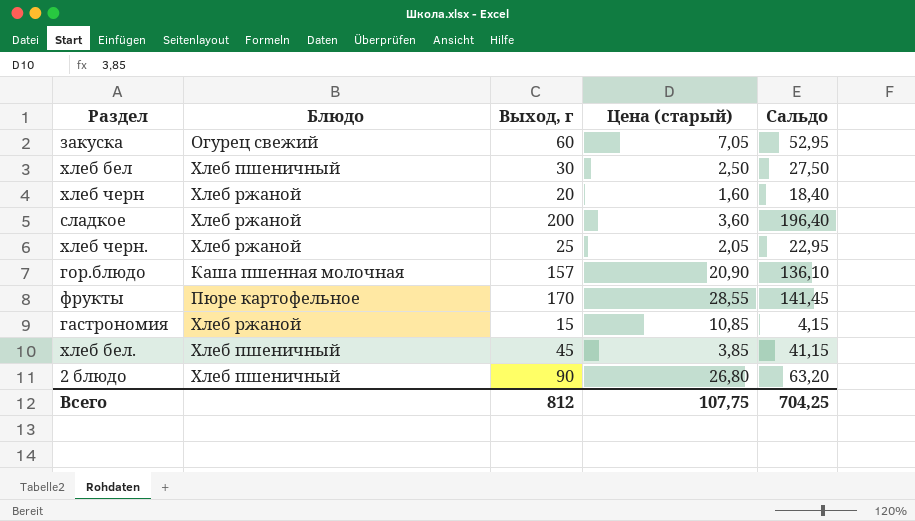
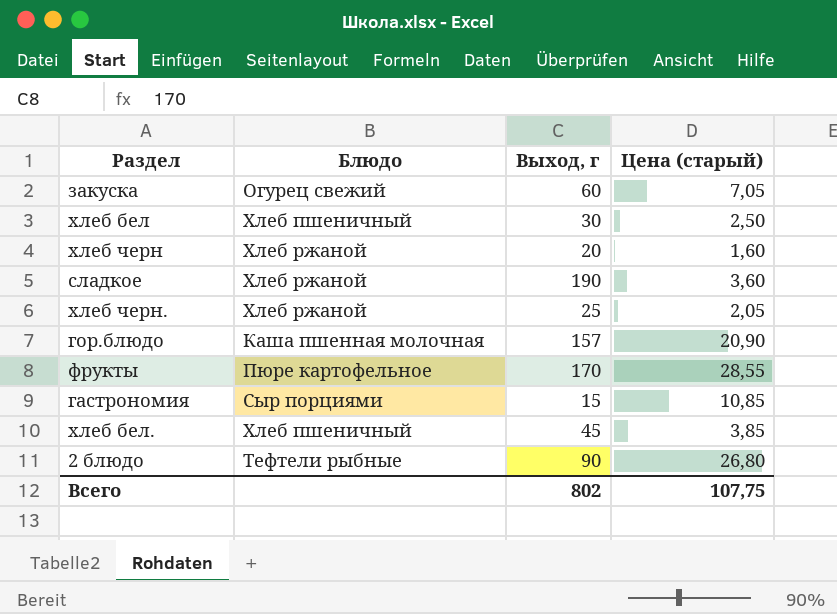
column Сальдо | formula: [Выход, г] - [Цена (старый)] -> none
сладкое | Выход, г: 200 -> 190
гастрономия | Блюдо: Хлеб ржаной -> Сыр порциями
2 блюдо | Блюдо: Хлеб пшеничный -> Тефтели рыбные
Всего | Выход, г: 812 -> 802

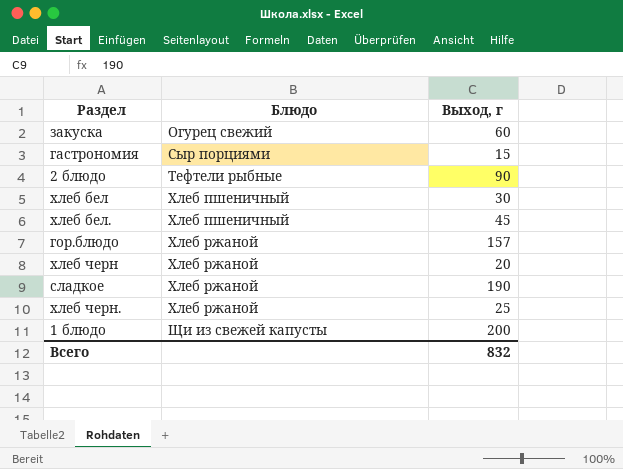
row order: none -> Блюдо ascending
column Цена (старый) | position: 4 -> none
row фрукты: Пюре картофельное | 170 | 28,55 -> none
гор.блюдо | Блюдо: Каша пшенная молочная -> Хлеб ржаной
row 1 блюдо: none -> Щи из свежей капусты | 200
Всего | Выход, г: 802 -> 832

